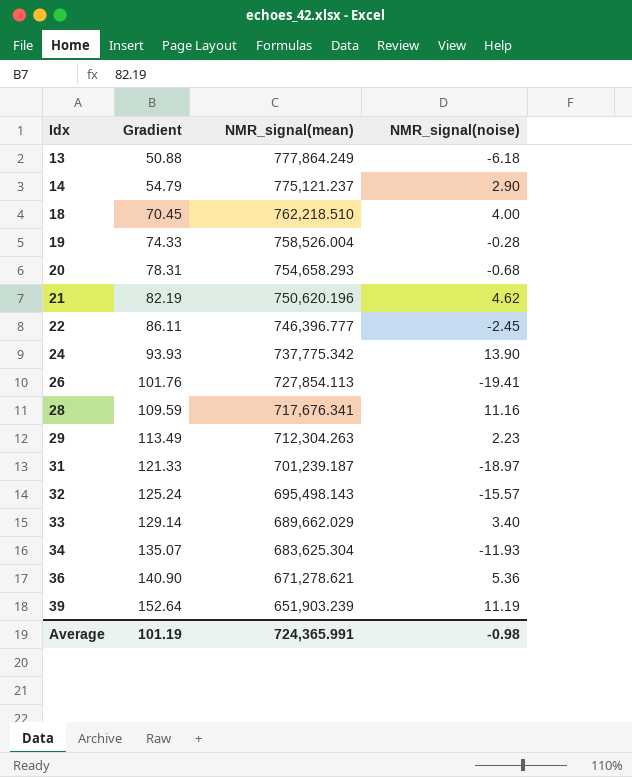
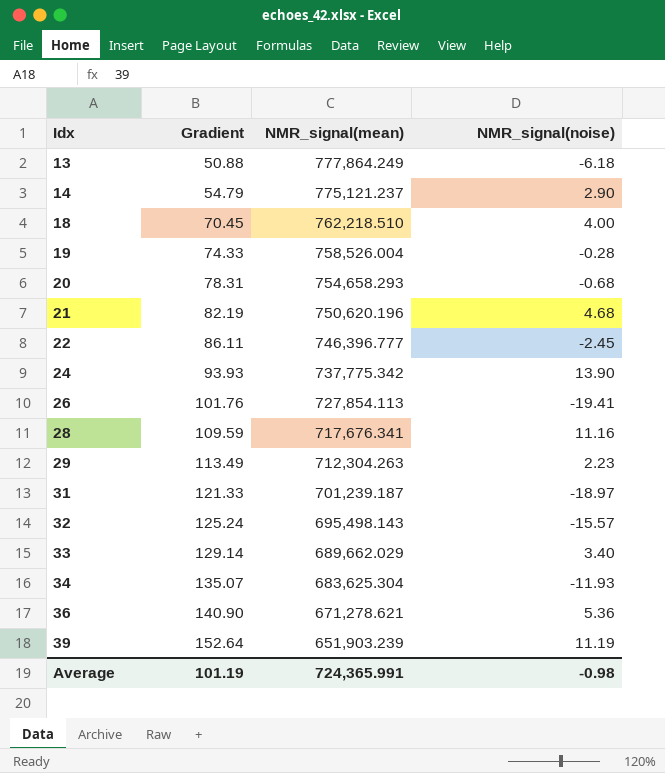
21 | NMR_signal(noise): 4.62 -> 4.68

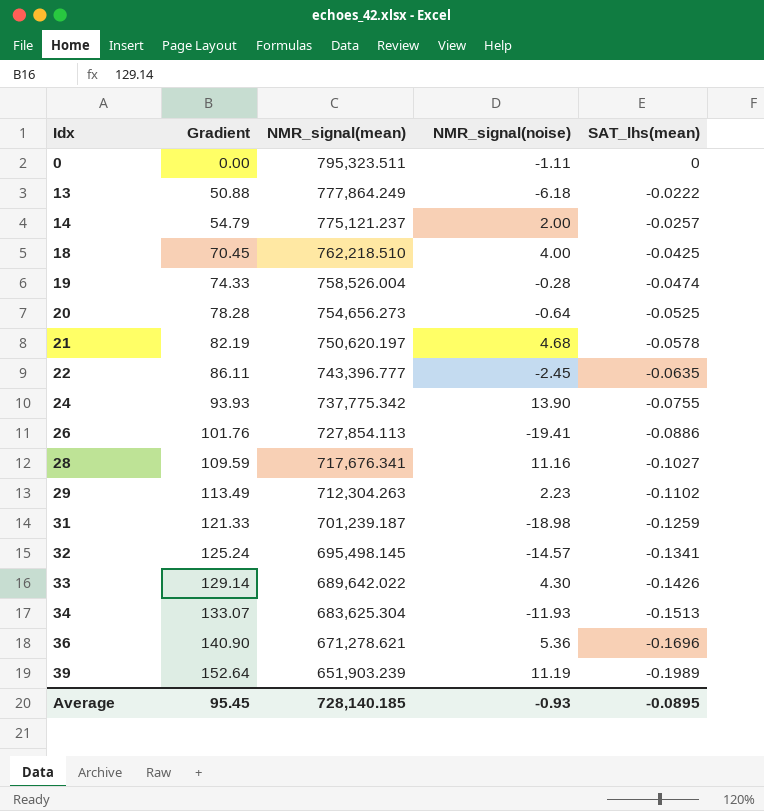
column SAT_lhs(mean) | position: none -> 5
row 0: none -> 0.00 | 795,323.511 | -1.11 | 0
14 | NMR_signal(noise): 2.90 -> 2.00
20 | Gradient: 78.31 -> 78.28
20 | NMR_signal(mean): 754,658.293 -> 754,656.273
20 | NMR_signal(noise): -0.68 -> -0.64
21 | NMR_signal(mean): 750,620.196 -> 750,620.197
22 | NMR_signal(mean): 746,396.777 -> 743,396.777
31 | NMR_signal(noise): -18.97 -> -18.98
32 | NMR_signal(mean): 695,498.143 -> 695,498.145
32 | NMR_signal(noise): -15.57 -> -14.57
33 | NMR_signal(mean): 689,662.029 -> 689,642.022
33 | NMR_signal(noise): 3.40 -> 4.30
34 | Gradient: 135.07 -> 133.07
Average | Gradient: 101.19 -> 95.45
Average | NMR_signal(mean): 724,365.991 -> 728,140.185
Average | NMR_signal(noise): -0.98 -> -0.93

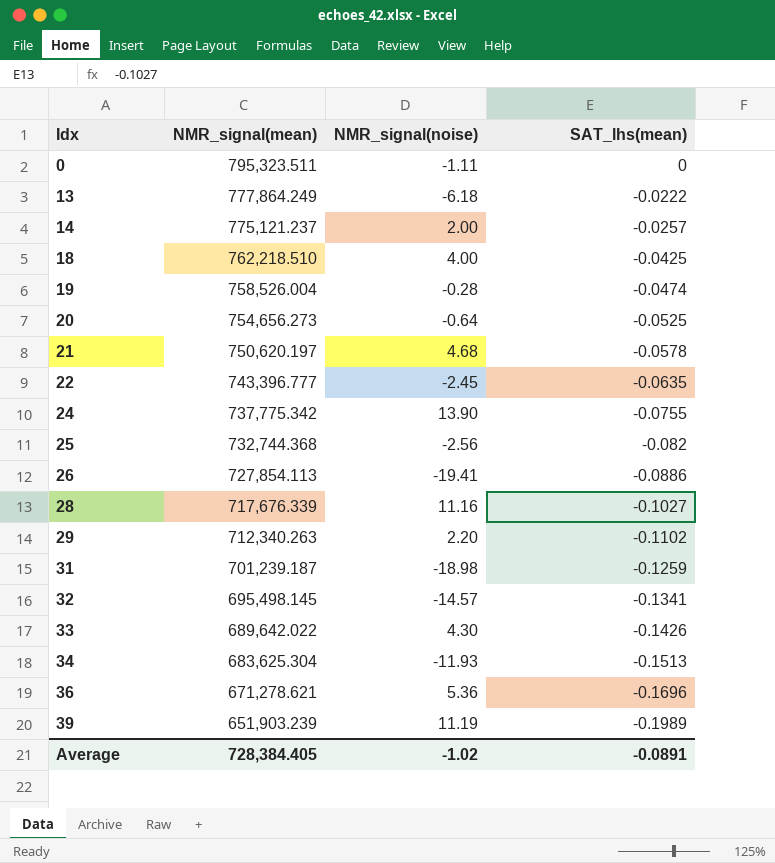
column Gradient | position: 2 -> none
row 25: none -> 732,744.368 | -2.56 | -0.082
28 | NMR_signal(mean): 717,676.341 -> 717,676.339
29 | NMR_signal(mean): 712,304.263 -> 712,340.263
29 | NMR_signal(noise): 2.23 -> 2.20
Average | NMR_signal(mean): 728,140.185 -> 728,384.405
Average | NMR_signal(noise): -0.93 -> -1.02
Average | SAT_lhs(mean): -0.0895 -> -0.0891

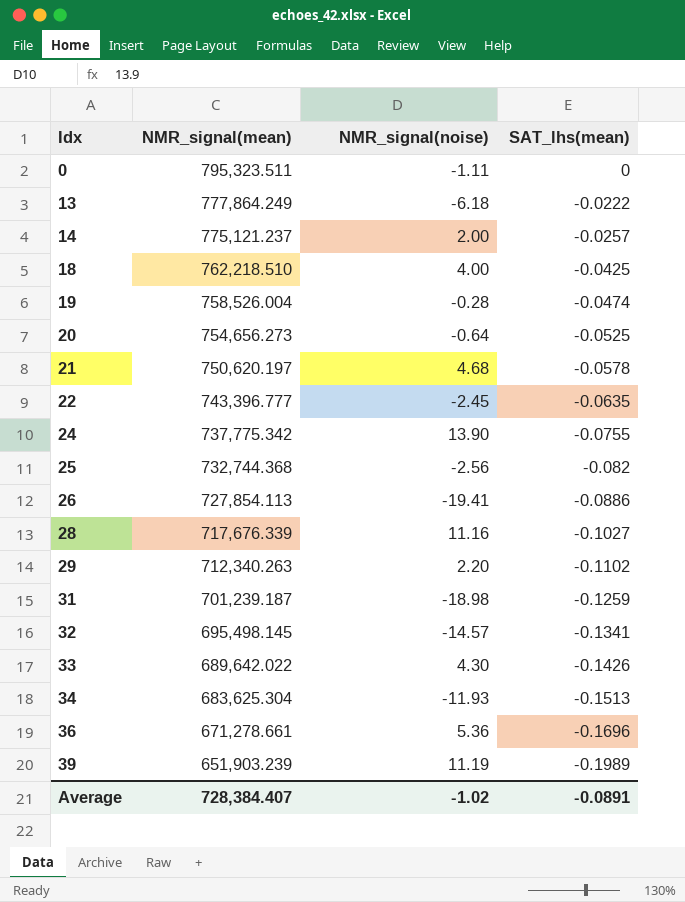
36 | NMR_signal(mean): 671,278.621 -> 671,278.661
Average | NMR_signal(mean): 728,384.405 -> 728,384.407

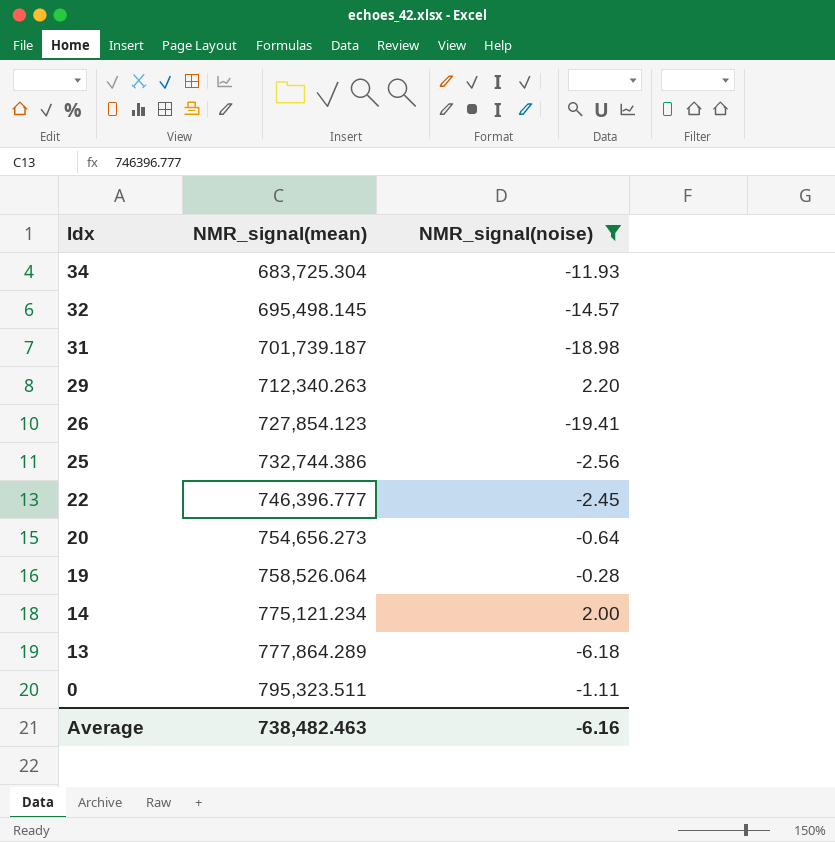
filter: none -> NMR_signal(noise) <= 2.20
row order: Idx ascending -> Idx descending
column SAT_lhs(mean) | position: 4 -> none
34 | NMR_signal(mean): 683,625.304 -> 683,725.304
31 | NMR_signal(mean): 701,239.187 -> 701,739.187
26 | NMR_signal(mean): 727,854.113 -> 727,854.123
25 | NMR_signal(mean): 732,744.368 -> 732,744.386
22 | NMR_signal(mean): 743,396.777 -> 746,396.777
19 | NMR_signal(mean): 758,526.004 -> 758,526.064
14 | NMR_signal(mean): 775,121.237 -> 775,121.234
13 | NMR_signal(mean): 777,864.249 -> 777,864.289
Average | NMR_signal(mean): 728,384.407 -> 738,482.463
Average | NMR_signal(noise): -1.02 -> -6.16

